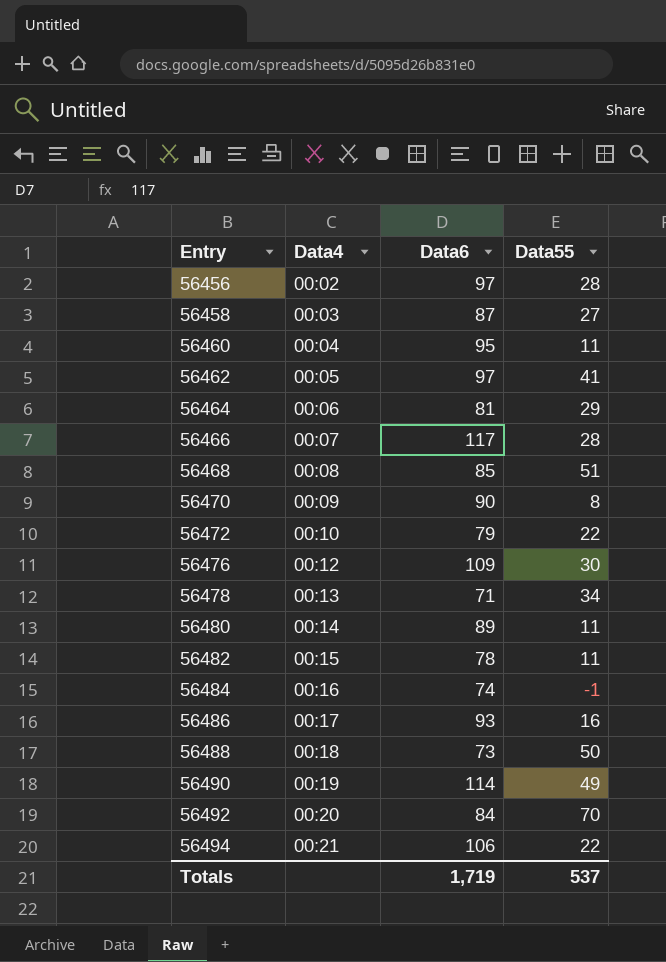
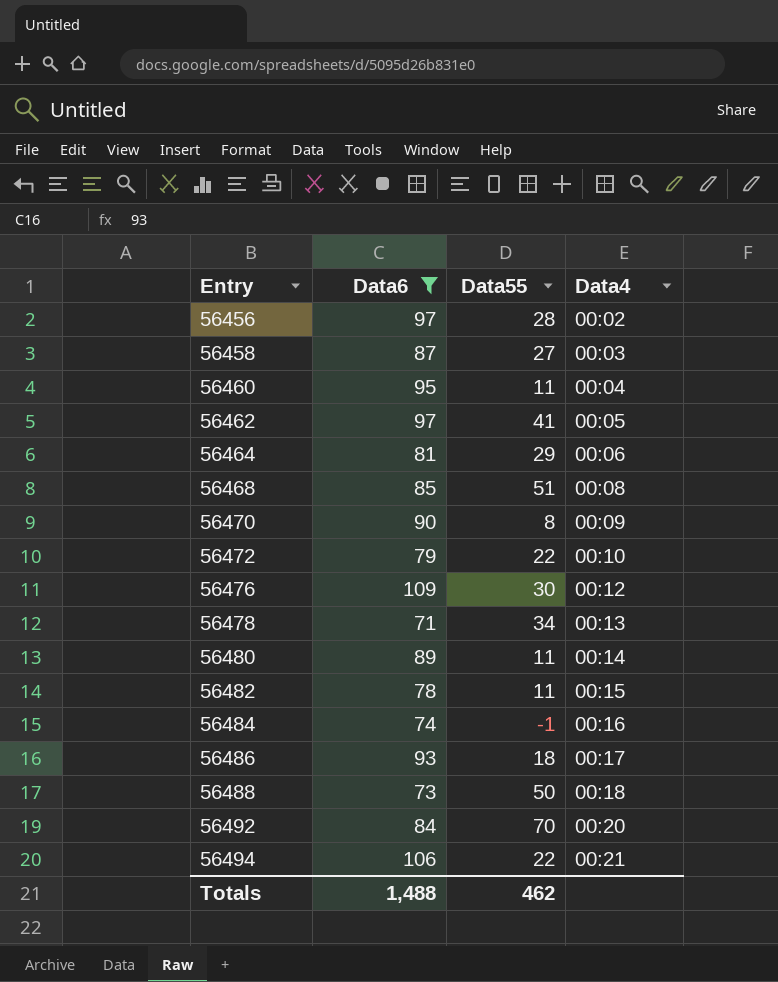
filter: none -> Data6 <= 109
column Data4 | position: 2 -> 4
56486 | Data55: 16 -> 18
Totals | Data6: 1,719 -> 1,488
Totals | Data55: 537 -> 462

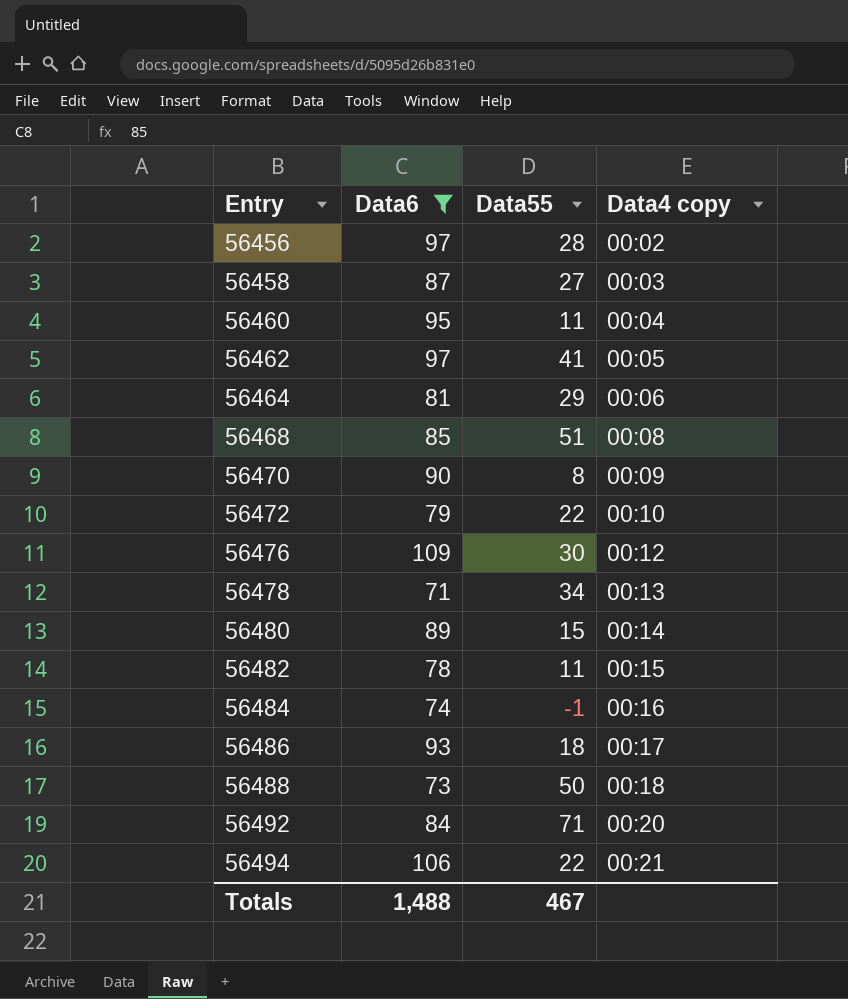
column name: Data4 -> Data4 copy
56480 | Data55: 11 -> 15
56492 | Data55: 70 -> 71
Totals | Data55: 462 -> 467

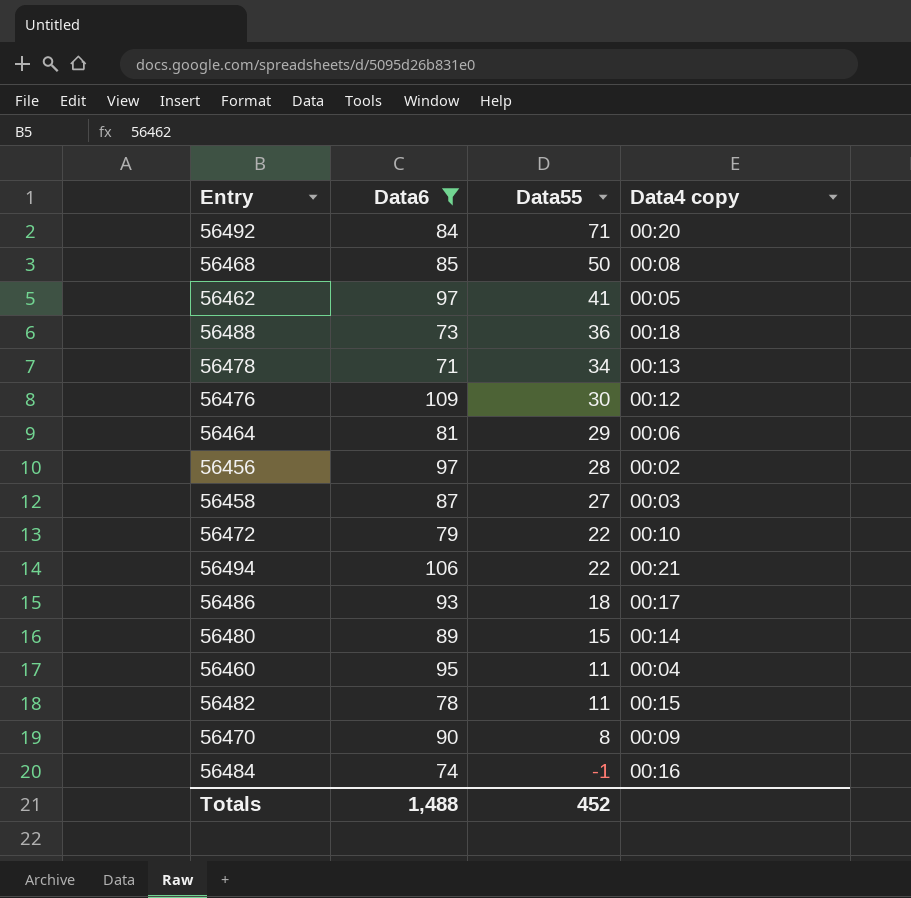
row order: Entry ascending -> Data55 descending
56468 | Data55: 51 -> 50
56488 | Data55: 50 -> 36
Totals | Data55: 467 -> 452

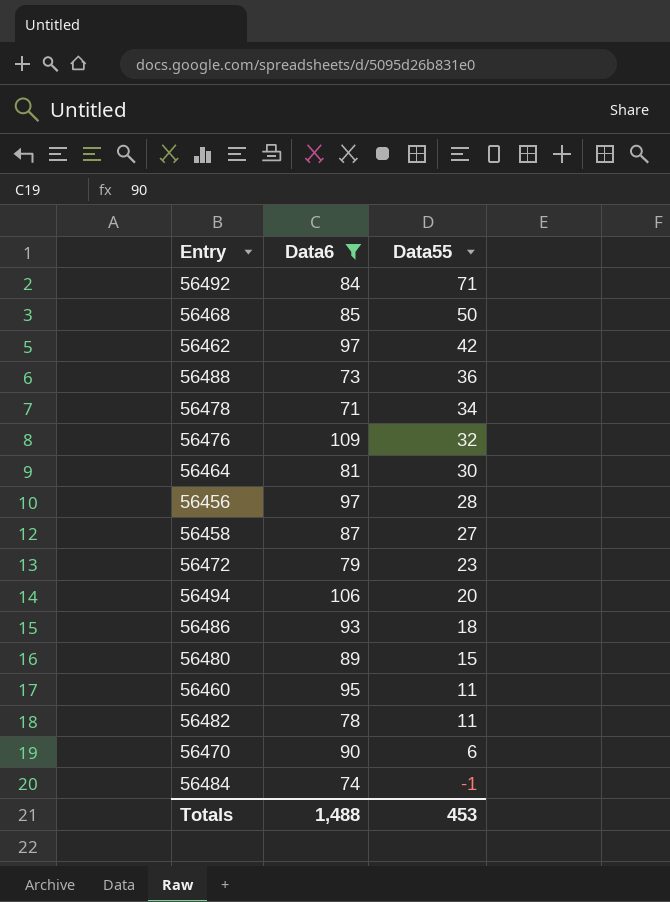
column Data4 copy | position: 4 -> none
56462 | Data55: 41 -> 42
56476 | Data55: 30 -> 32
56464 | Data55: 29 -> 30
56472 | Data55: 22 -> 23
56494 | Data55: 22 -> 20
56470 | Data55: 8 -> 6
Totals | Data55: 452 -> 453

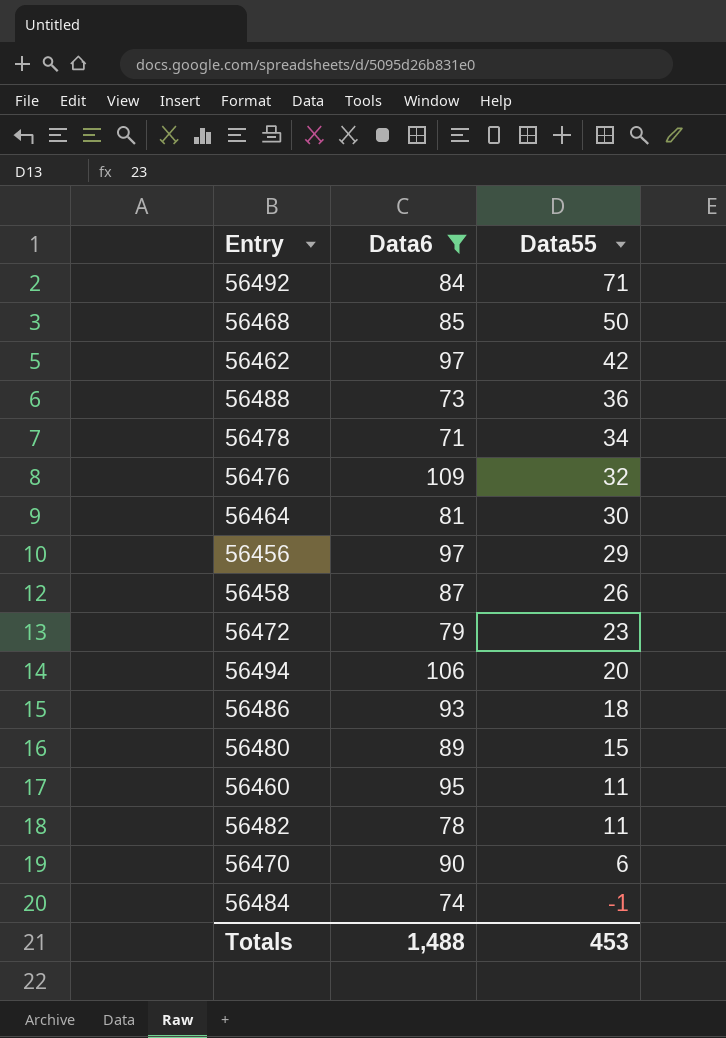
56456 | Data55: 28 -> 29
56458 | Data55: 27 -> 26

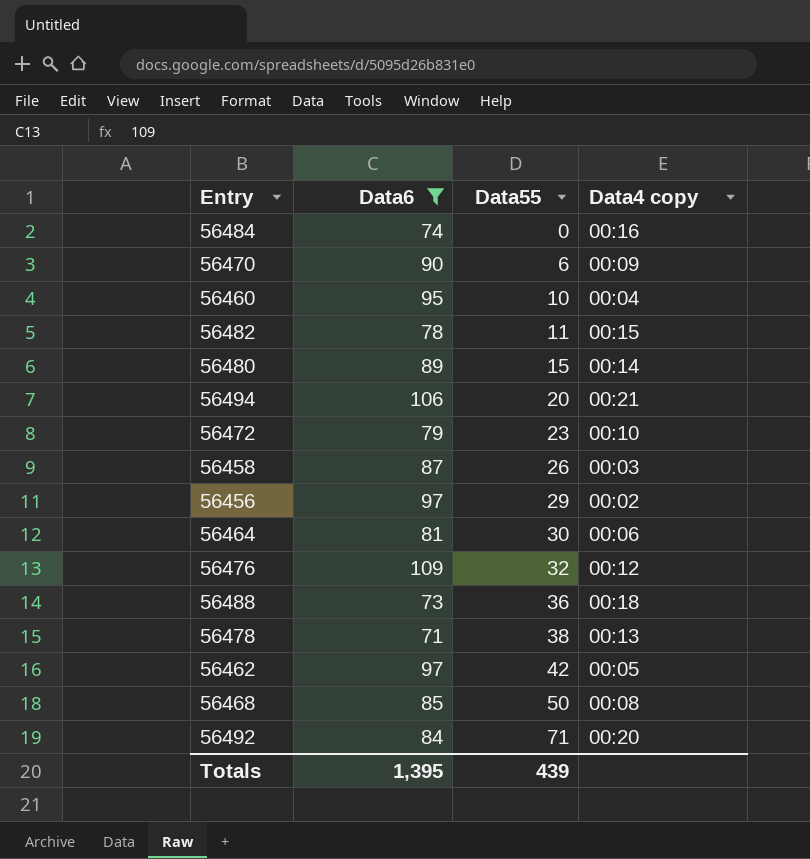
row order: Data55 descending -> Data55 ascending
column Data4 copy | position: none -> 4
row 56486: 93 | 18 -> none
56484 | Data55: -1 -> 0
56460 | Data55: 11 -> 10
56478 | Data55: 34 -> 38
Totals | Data6: 1,488 -> 1,395
Totals | Data55: 453 -> 439

